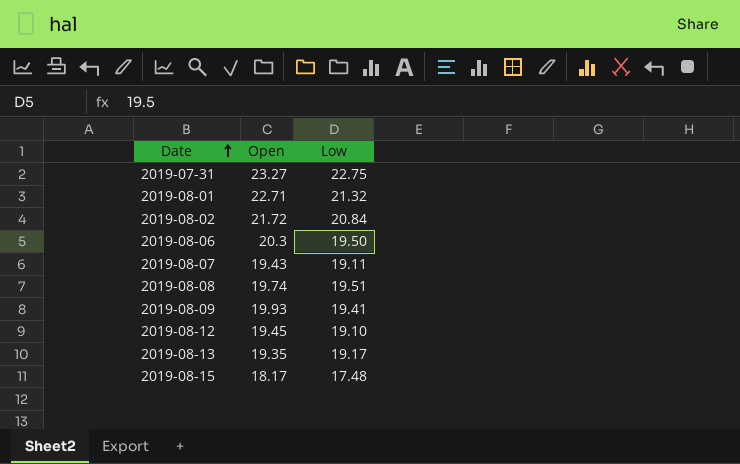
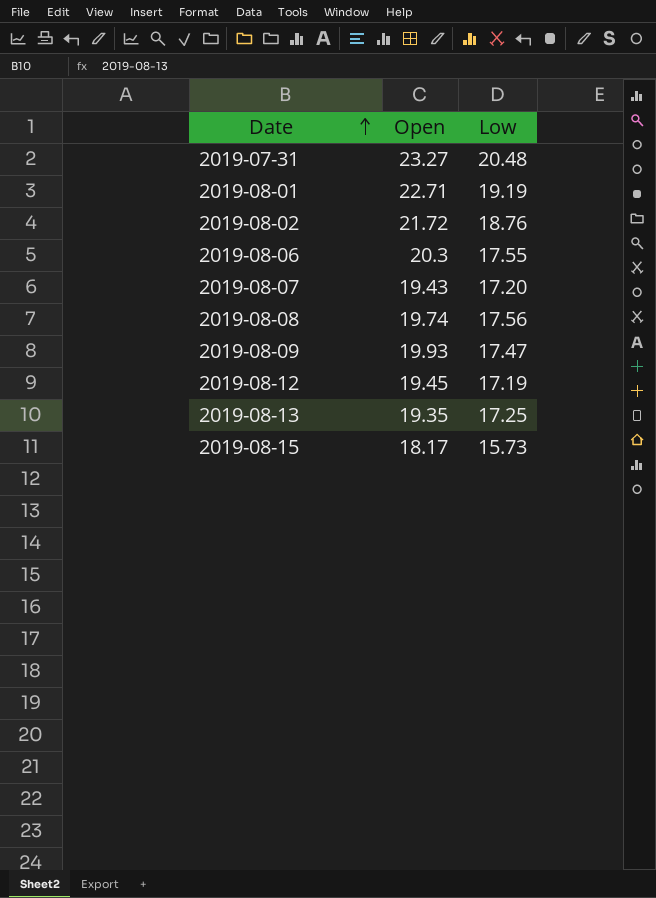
2019-07-31 | Low: 22.75 -> 20.48
2019-08-01 | Low: 21.32 -> 19.19
2019-08-02 | Low: 20.84 -> 18.76
2019-08-06 | Low: 19.50 -> 17.55
2019-08-07 | Low: 19.11 -> 17.20
2019-08-08 | Low: 19.51 -> 17.56
2019-08-09 | Low: 19.41 -> 17.47
2019-08-12 | Low: 19.10 -> 17.19
2019-08-13 | Low: 19.17 -> 17.25
2019-08-15 | Low: 17.48 -> 15.73

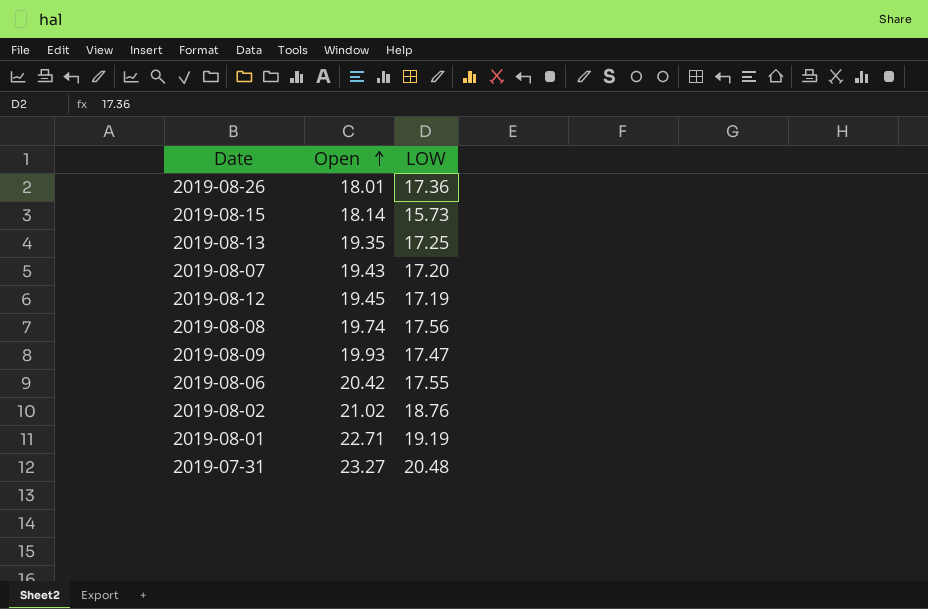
row order: Date ascending -> Open ascending
column name: Low -> LOW
row 2019-08-26: none -> 18.01 | 17.36
2019-08-15 | Open: 18.17 -> 18.14
2019-08-06 | Open: 20.3 -> 20.42
2019-08-02 | Open: 21.72 -> 21.02

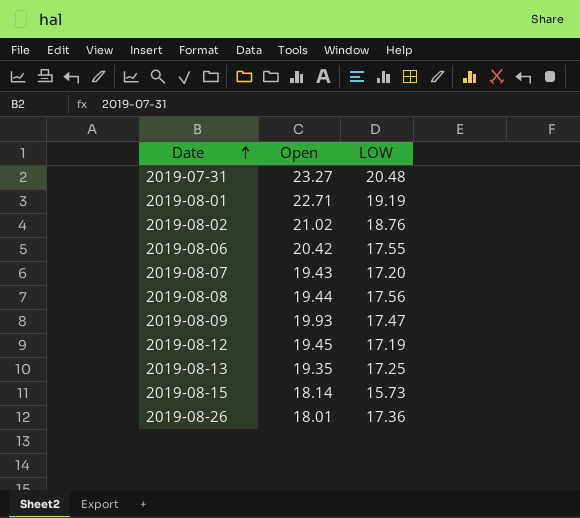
row order: Open ascending -> Date ascending
2019-08-08 | Open: 19.74 -> 19.44

